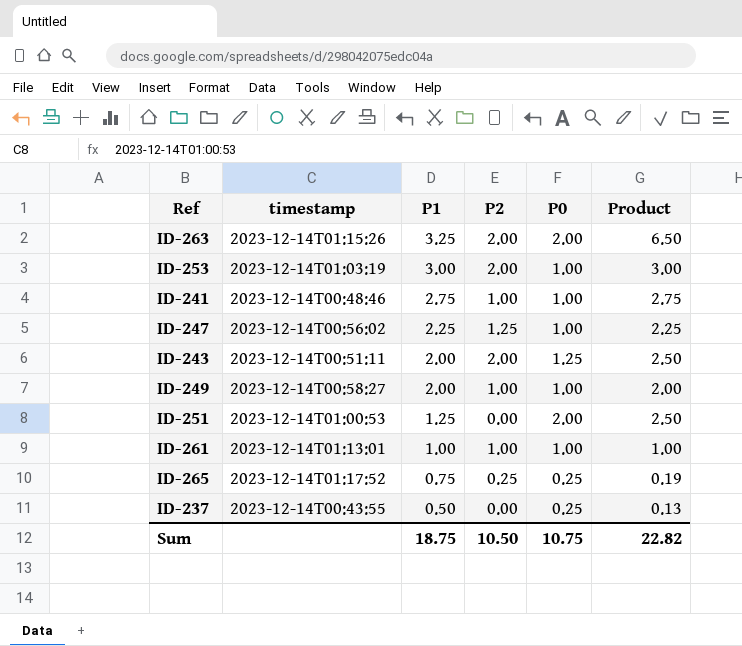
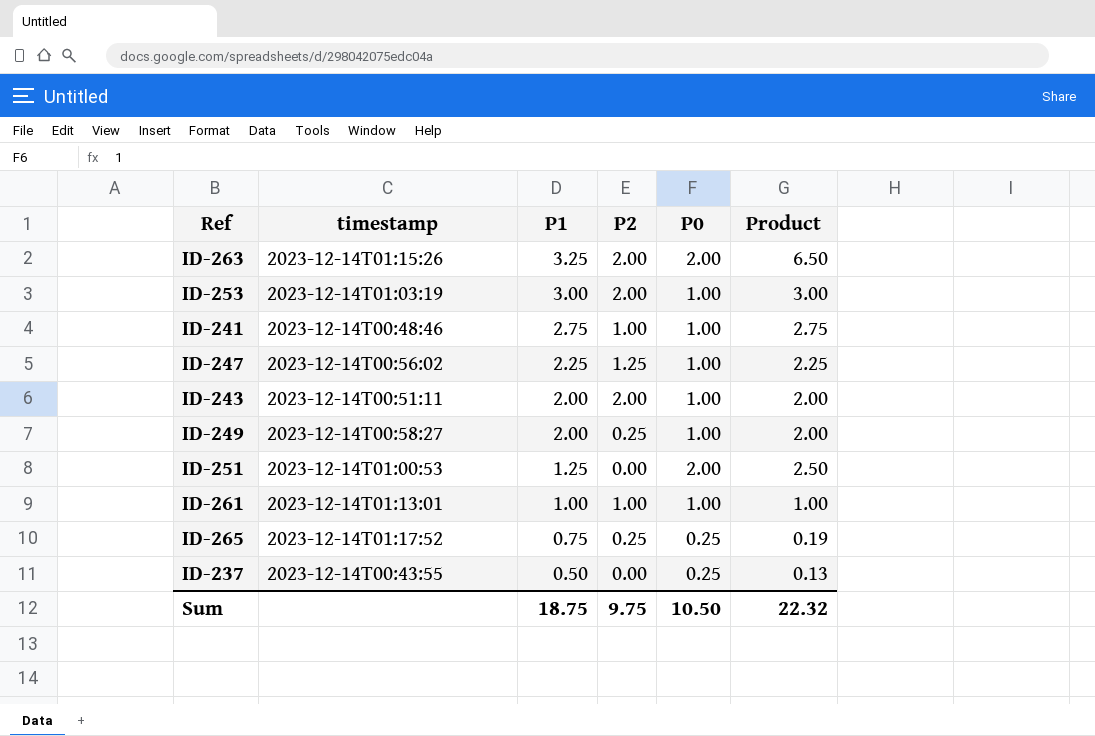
ID-243 | P0: 1.25 -> 1.00
ID-243 | Product: 2.50 -> 2.00
ID-249 | P2: 1.00 -> 0.25
Sum | P2: 10.50 -> 9.75
Sum | P0: 10.75 -> 10.50
Sum | Product: 22.82 -> 22.32

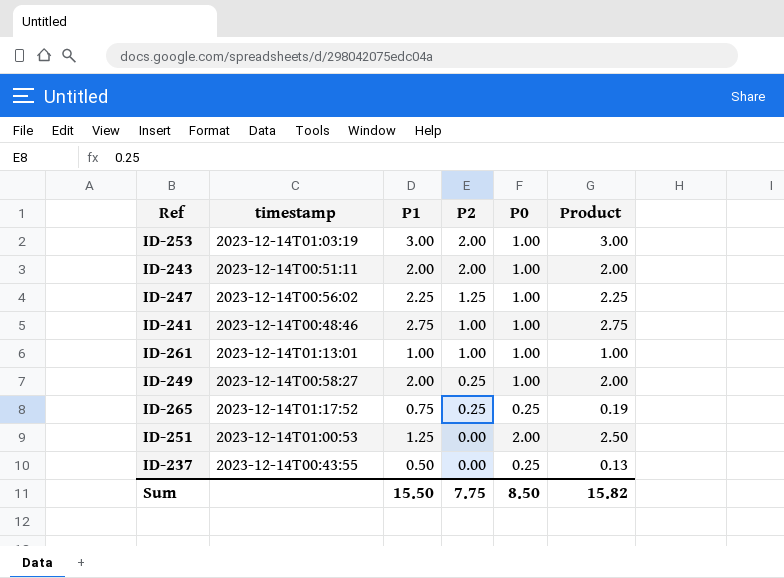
row order: P1 descending -> P2 descending
row ID-263: 2023-12-14T01:15:26 | 3.25 | 2.00 | 2.00 | 6.50 -> none
Sum | P1: 18.75 -> 15.50
Sum | P2: 9.75 -> 7.75
Sum | P0: 10.50 -> 8.50
Sum | Product: 22.32 -> 15.82

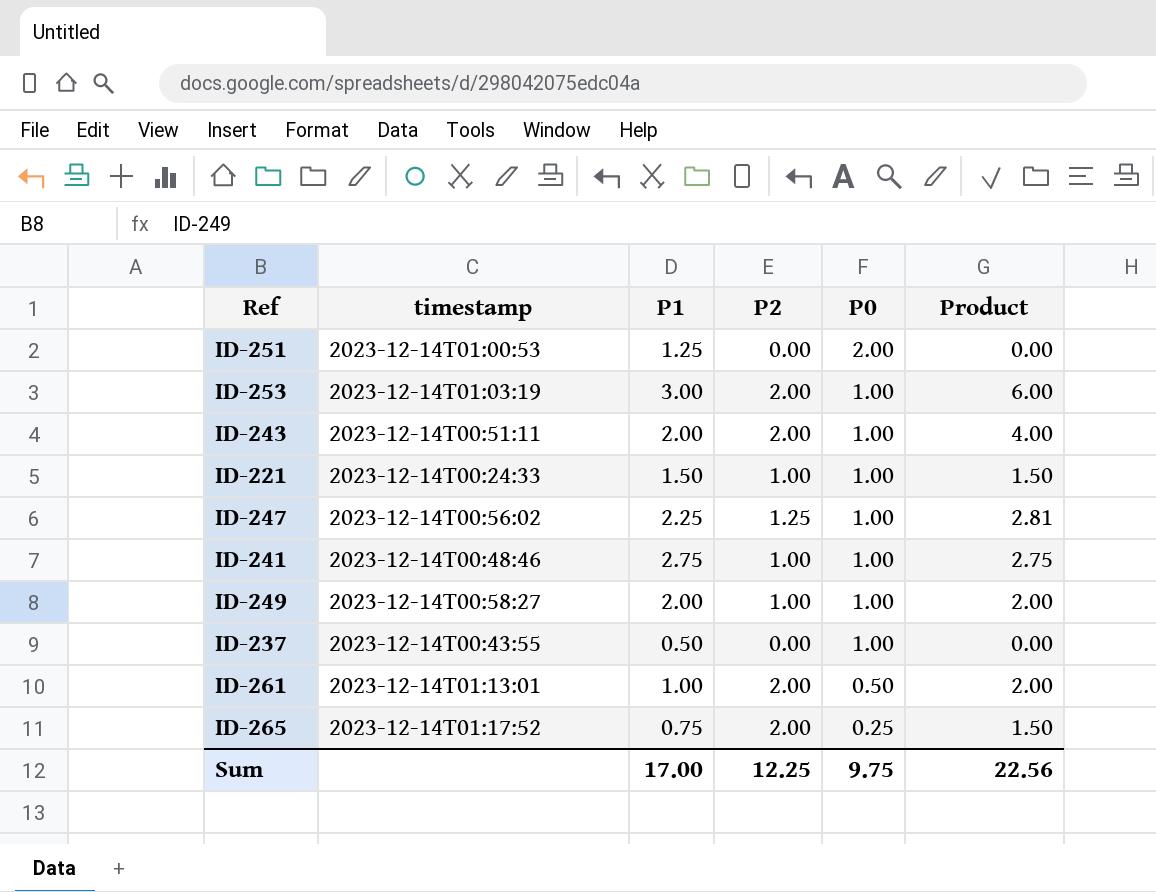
row order: P2 descending -> P0 descending
column Product | formula: [P1] * [P0] -> [P1] * [P2]
row ID-221: none -> 2023-12-14T00:24:33 | 1.50 | 1.00 | 1.00 | 1.50
ID-249 | P2: 0.25 -> 1.00
ID-237 | P0: 0.25 -> 1.00
ID-261 | P2: 1.00 -> 2.00
ID-261 | P0: 1.00 -> 0.50
ID-265 | P2: 0.25 -> 2.00
Sum | P1: 15.50 -> 17.00
Sum | P2: 7.75 -> 12.25
Sum | P0: 8.50 -> 9.75
Sum | Product: 15.82 -> 22.56

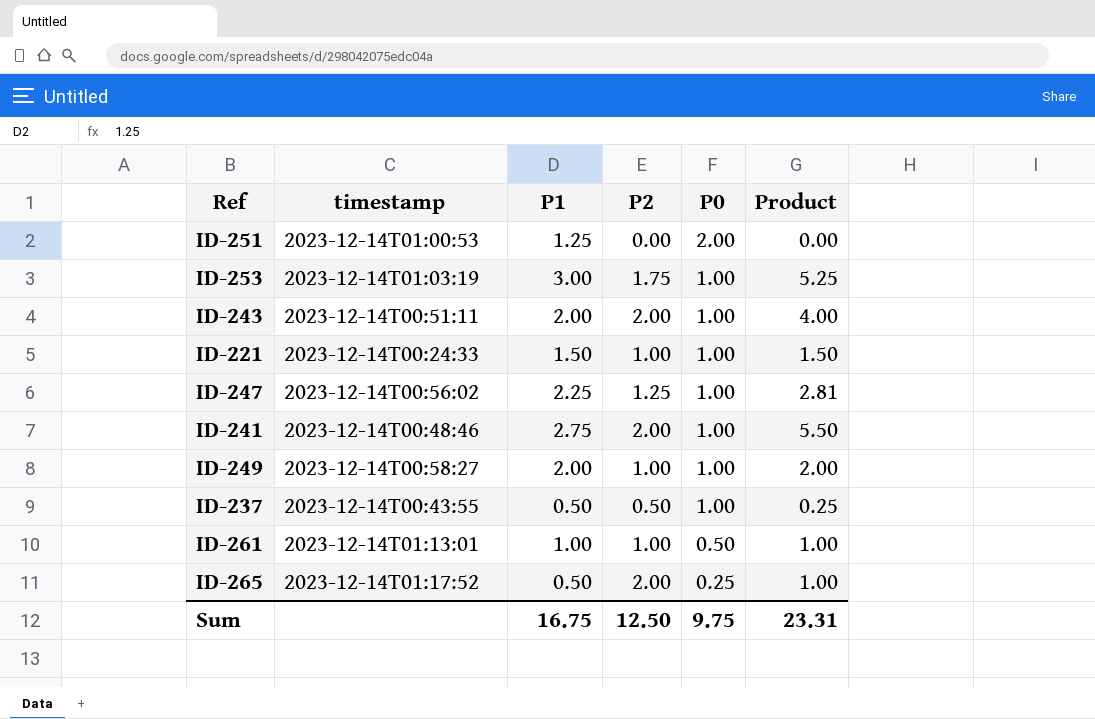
ID-253 | P2: 2.00 -> 1.75
ID-253 | Product: 6.00 -> 5.25
ID-241 | P2: 1.00 -> 2.00
ID-241 | Product: 2.75 -> 5.50
ID-237 | P2: 0.00 -> 0.50
ID-237 | Product: 0.00 -> 0.25
ID-261 | P2: 2.00 -> 1.00
ID-261 | Product: 2.00 -> 1.00
ID-265 | P1: 0.75 -> 0.50
ID-265 | Product: 1.50 -> 1.00
Sum | P1: 17.00 -> 16.75
Sum | P2: 12.25 -> 12.50
Sum | Product: 22.56 -> 23.31

